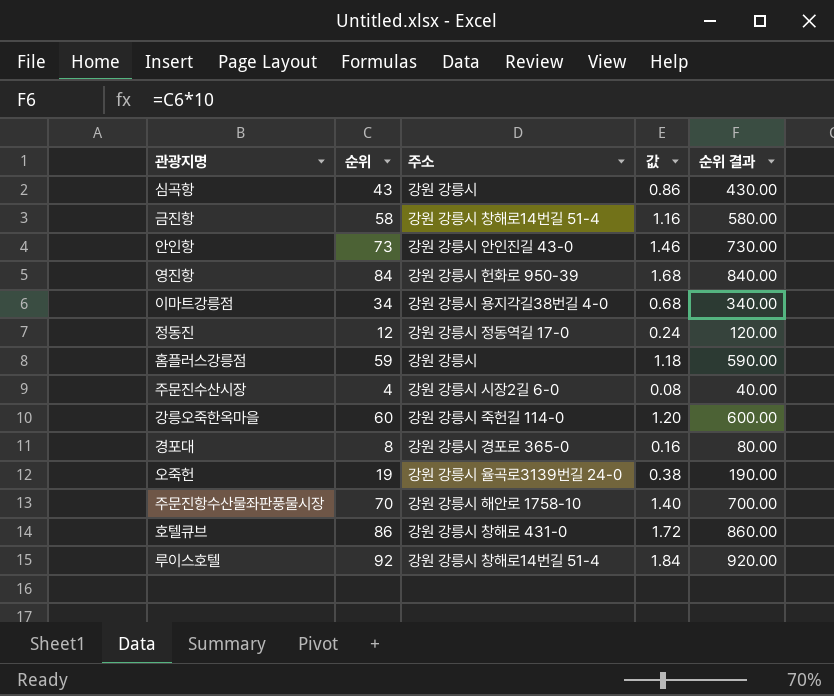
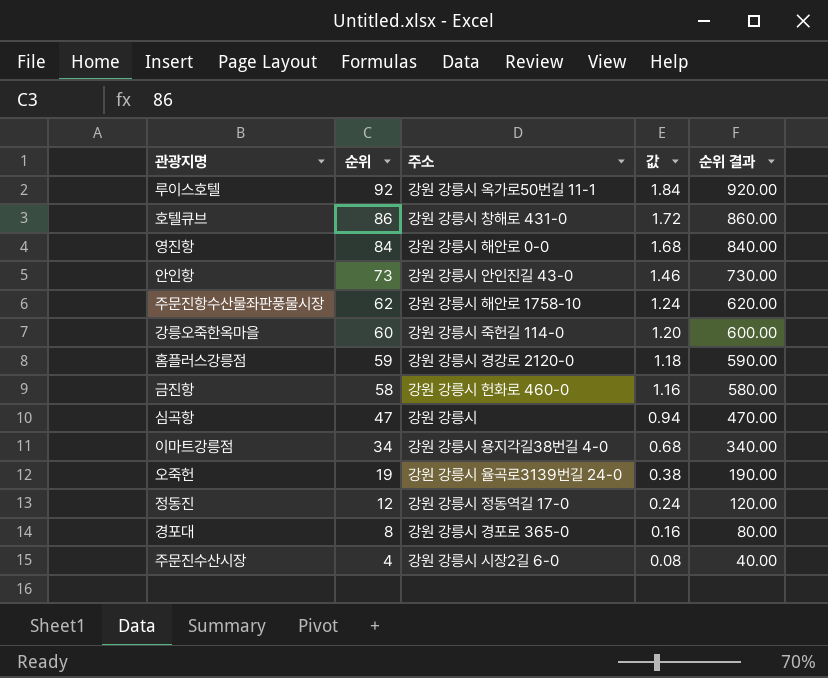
row order: none -> 순위 descending
루이스호텔 | 주소: 강원 강릉시 창해로14번길 51-4 -> 강원 강릉시 옥가로50번길 11-1
영진항 | 주소: 강원 강릉시 헌화로 950-39 -> 강원 강릉시 해안로 0-0
주문진항수산물좌판풍물시장 | 순위: 70 -> 62
주문진항수산물좌판풍물시장 | 값: 1.40 -> 1.24
주문진항수산물좌판풍물시장 | 순위 결과: 700.00 -> 620.00
홈플러스강릉점 | 주소: 강원 강릉시 -> 강원 강릉시 경강로 2120-0
금진항 | 주소: 강원 강릉시 창해로14번길 51-4 -> 강원 강릉시 헌화로 460-0
심곡항 | 순위: 43 -> 47
심곡항 | 값: 0.86 -> 0.94
심곡항 | 순위 결과: 430.00 -> 470.00

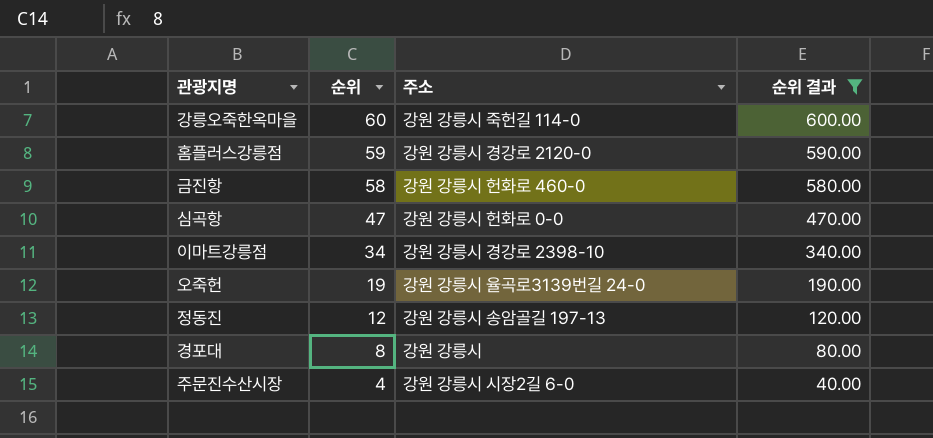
filter: none -> 순위 결과 <= 600.00
column 값 | formula: [순위] * 0.02 -> none
심곡항 | 주소: 강원 강릉시 -> 강원 강릉시 헌화로 0-0
이마트강릉점 | 주소: 강원 강릉시 용지각길38번길 4-0 -> 강원 강릉시 경강로 2398-10
정동진 | 주소: 강원 강릉시 정동역길 17-0 -> 강원 강릉시 송암골길 197-13
경포대 | 주소: 강원 강릉시 경포로 365-0 -> 강원 강릉시

